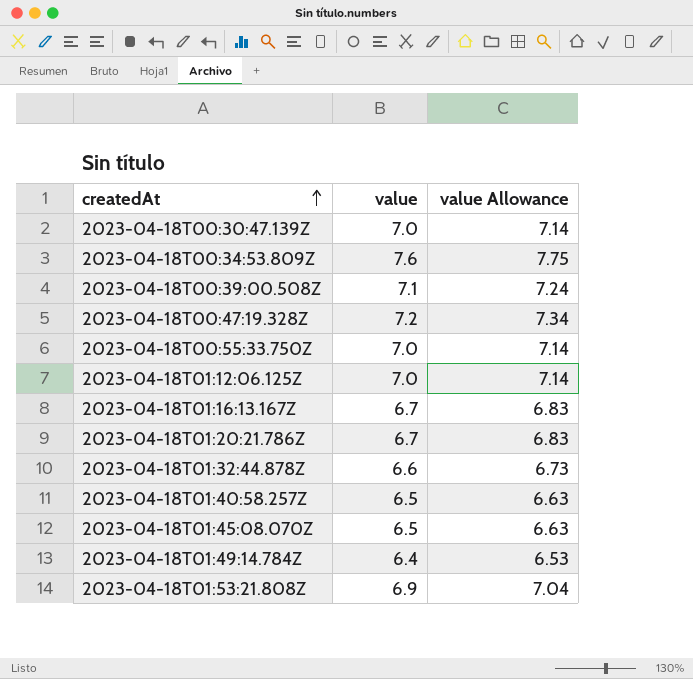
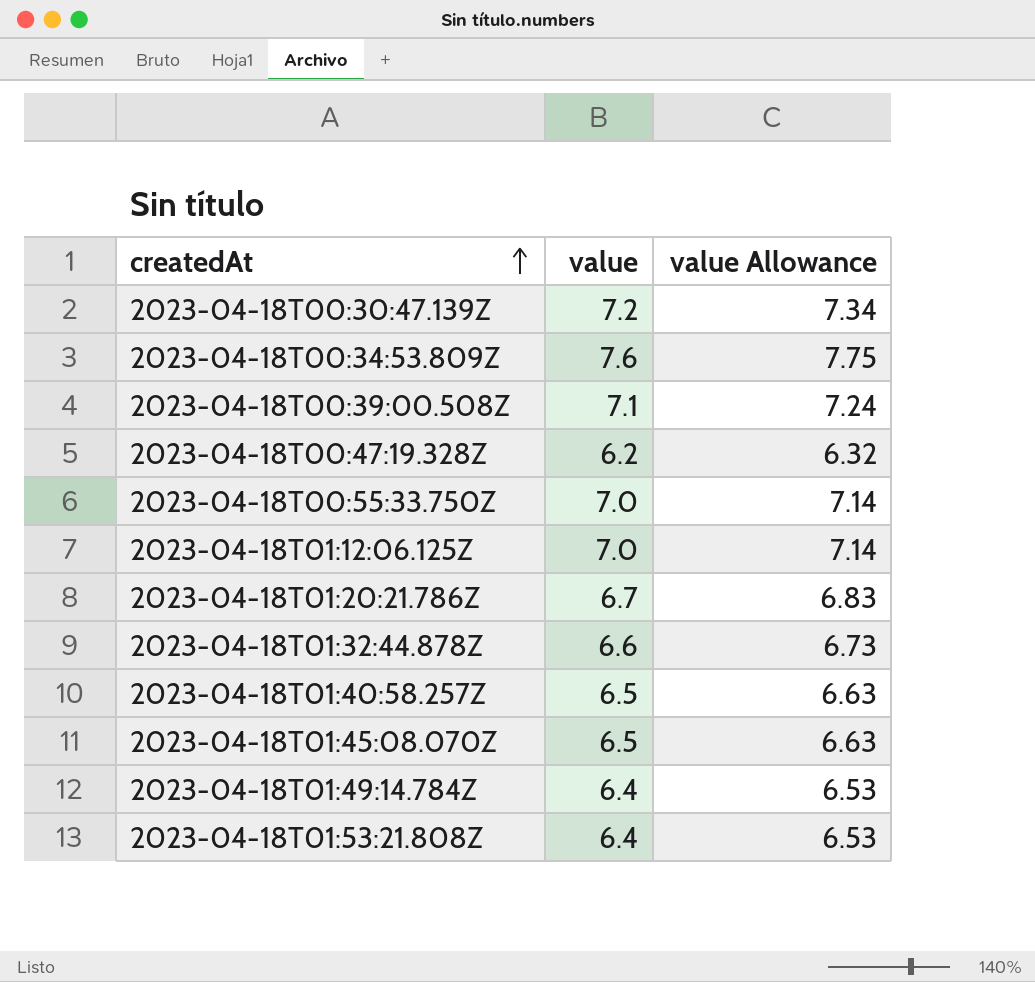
row 2023-04-18T01:16:13.167Z: 6.7 | 6.83 -> none
2023-04-18T00:30:47.139Z | value: 7.0 -> 7.2
2023-04-18T00:30:47.139Z | value Allowance: 7.14 -> 7.34
2023-04-18T00:47:19.328Z | value: 7.2 -> 6.2
2023-04-18T00:47:19.328Z | value Allowance: 7.34 -> 6.32
2023-04-18T01:53:21.808Z | value: 6.9 -> 6.4
2023-04-18T01:53:21.808Z | value Allowance: 7.04 -> 6.53

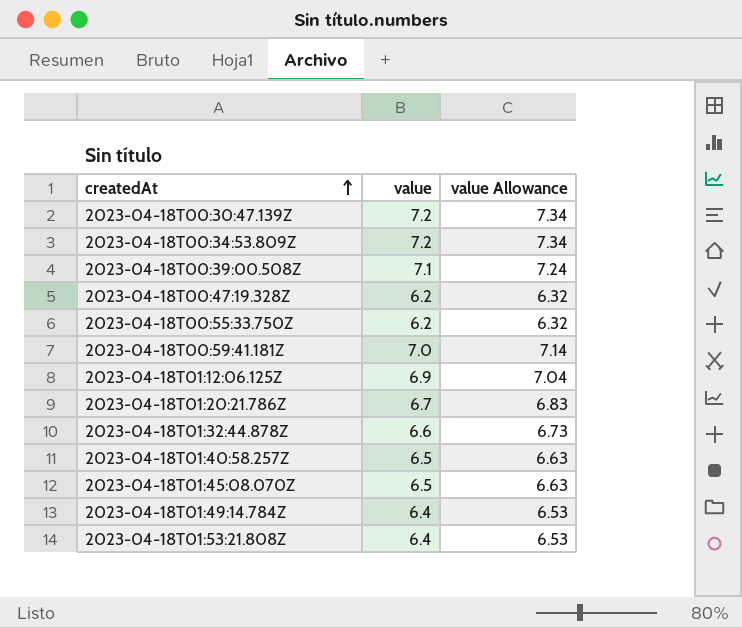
2023-04-18T00:34:53.809Z | value: 7.6 -> 7.2
2023-04-18T00:34:53.809Z | value Allowance: 7.75 -> 7.34
2023-04-18T00:55:33.750Z | value: 7.0 -> 6.2
2023-04-18T00:55:33.750Z | value Allowance: 7.14 -> 6.32
row 2023-04-18T00:59:41.181Z: none -> 7.0 | 7.14
2023-04-18T01:12:06.125Z | value: 7.0 -> 6.9
2023-04-18T01:12:06.125Z | value Allowance: 7.14 -> 7.04

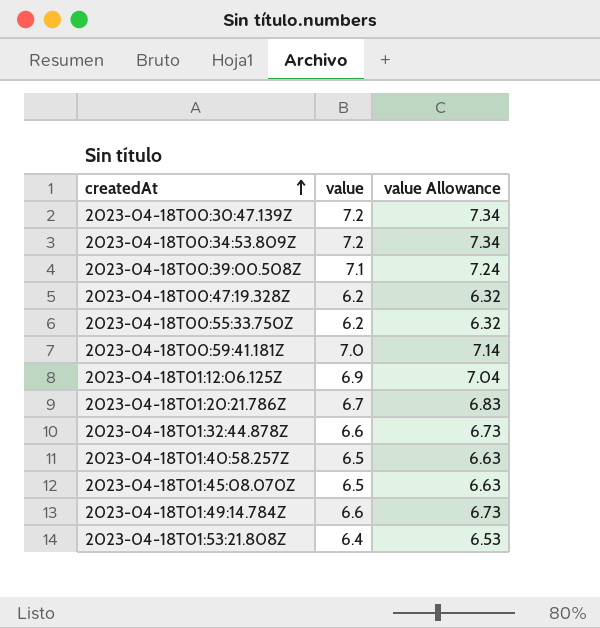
2023-04-18T01:49:14.784Z | value: 6.4 -> 6.6
2023-04-18T01:49:14.784Z | value Allowance: 6.53 -> 6.73

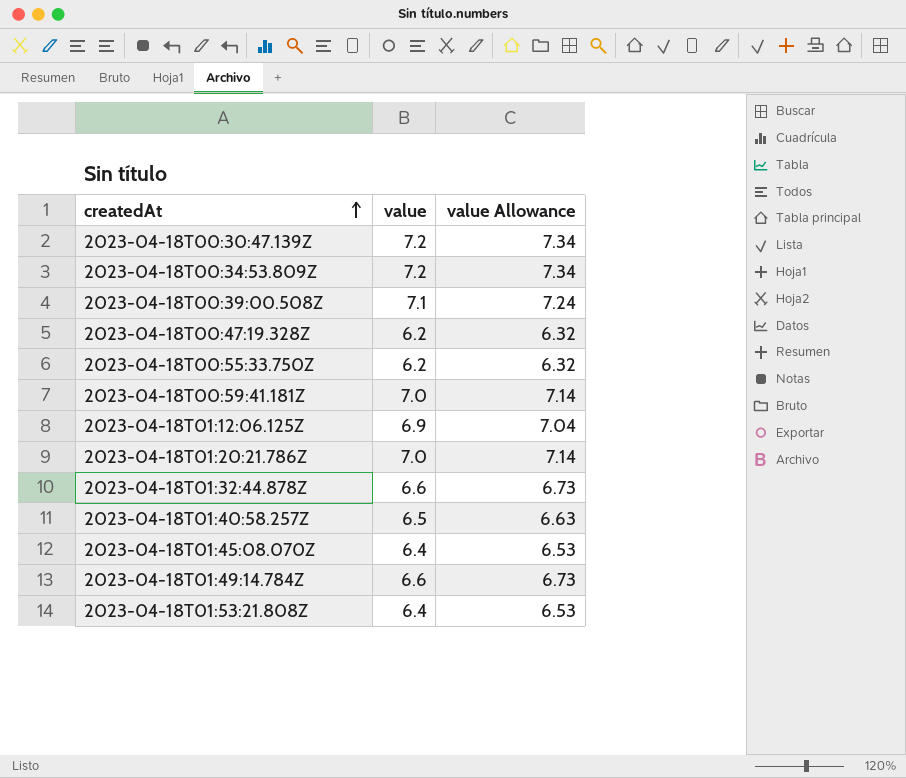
2023-04-18T01:20:21.786Z | value: 6.7 -> 7.0
2023-04-18T01:20:21.786Z | value Allowance: 6.83 -> 7.14
2023-04-18T01:45:08.070Z | value: 6.5 -> 6.4
2023-04-18T01:45:08.070Z | value Allowance: 6.63 -> 6.53

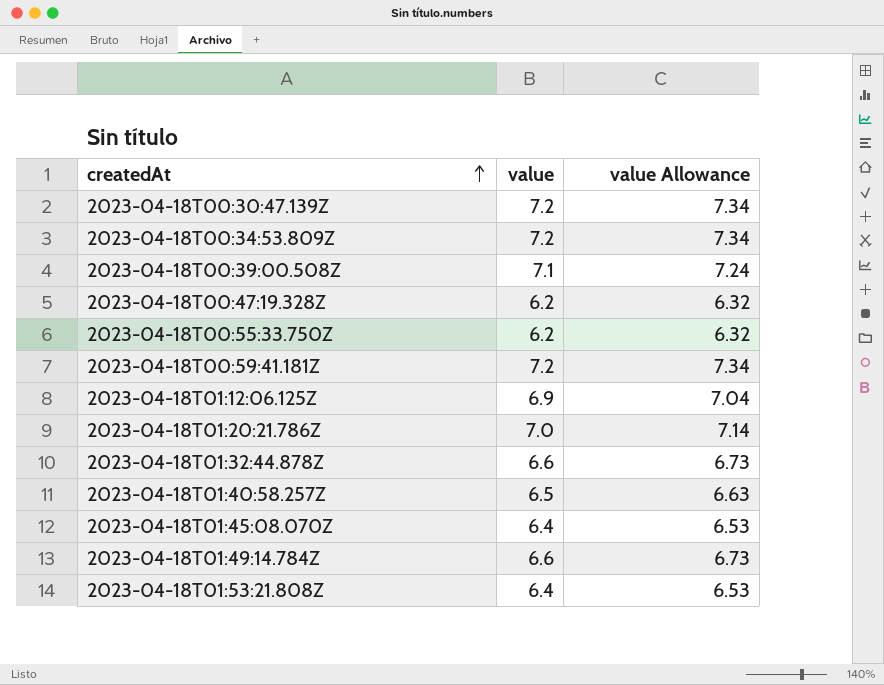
2023-04-18T00:59:41.181Z | value: 7.0 -> 7.2
2023-04-18T00:59:41.181Z | value Allowance: 7.14 -> 7.34

